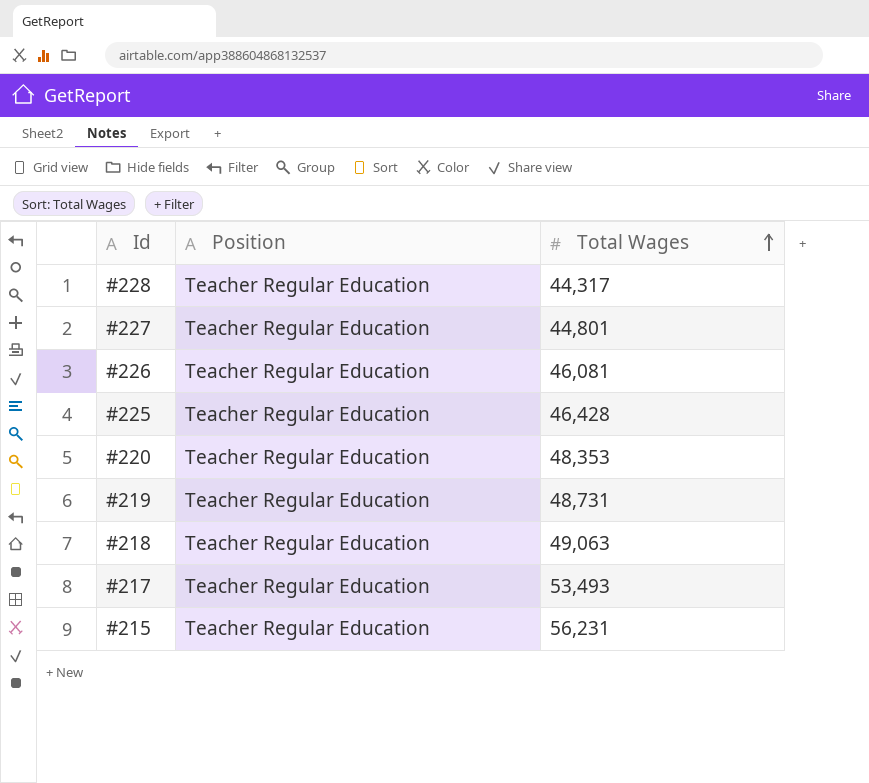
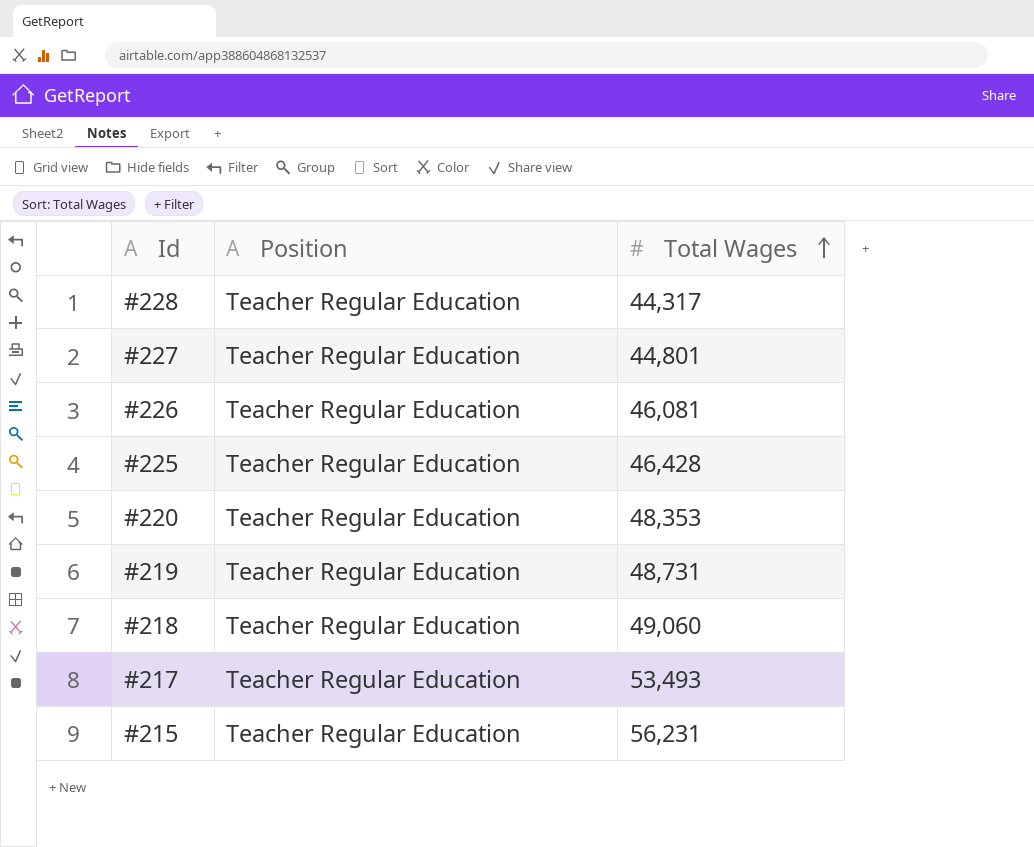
#218 | Total Wages: 49,063 -> 49,060

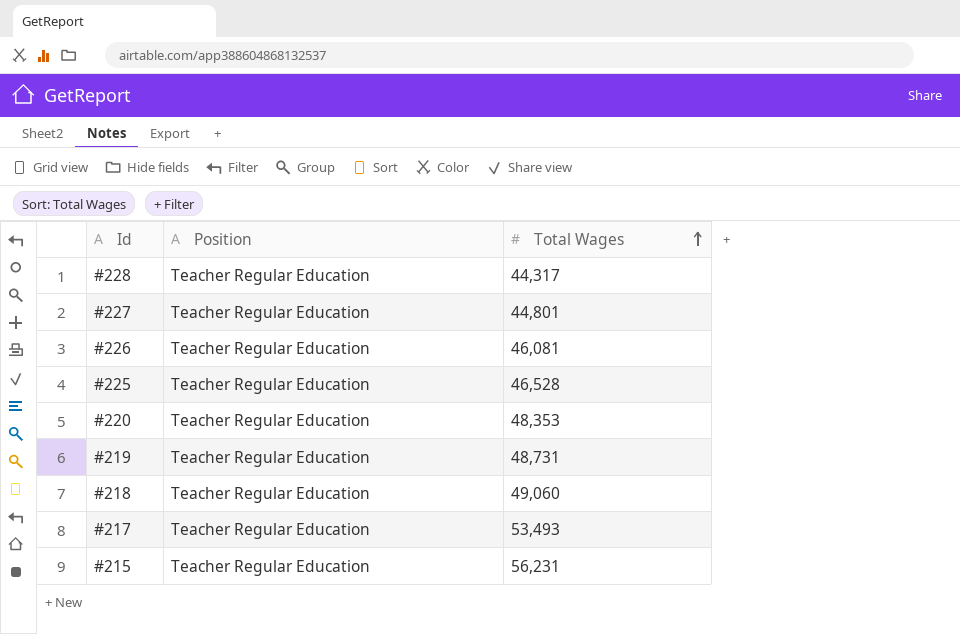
#225 | Total Wages: 46,428 -> 46,528

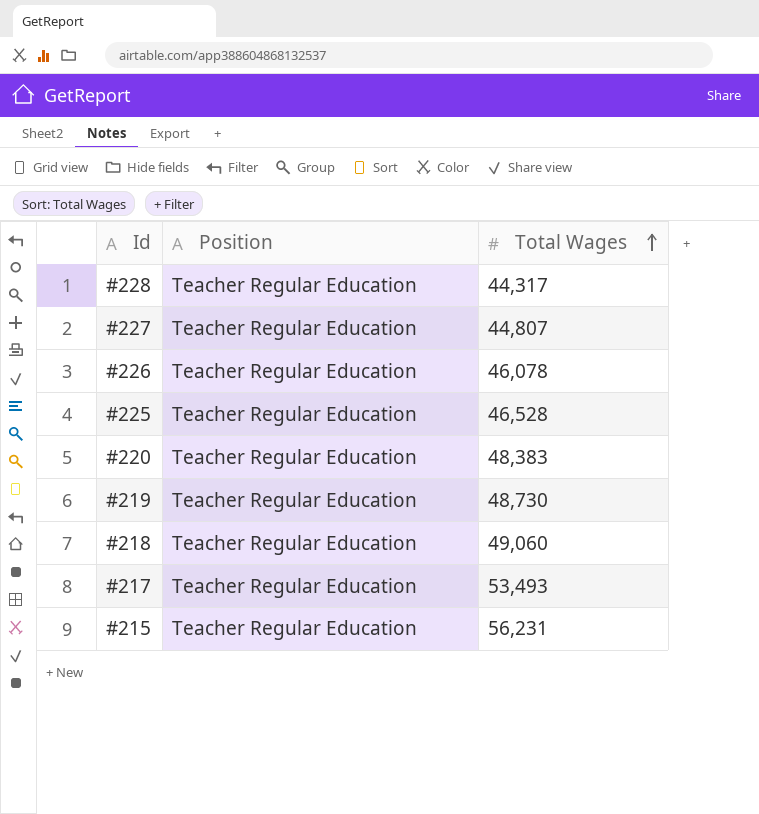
#227 | Total Wages: 44,801 -> 44,807
#226 | Total Wages: 46,081 -> 46,078
#220 | Total Wages: 48,353 -> 48,383
#219 | Total Wages: 48,731 -> 48,730

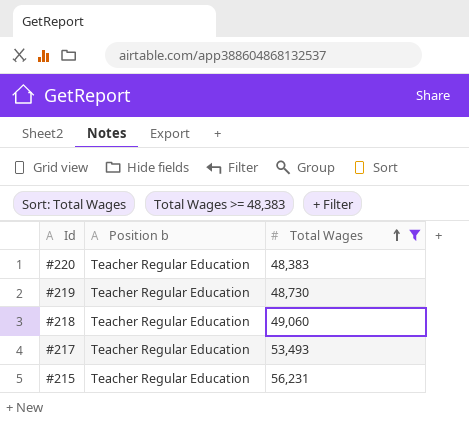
filter: none -> Total Wages >= 48,383
column name: Position -> Position b

